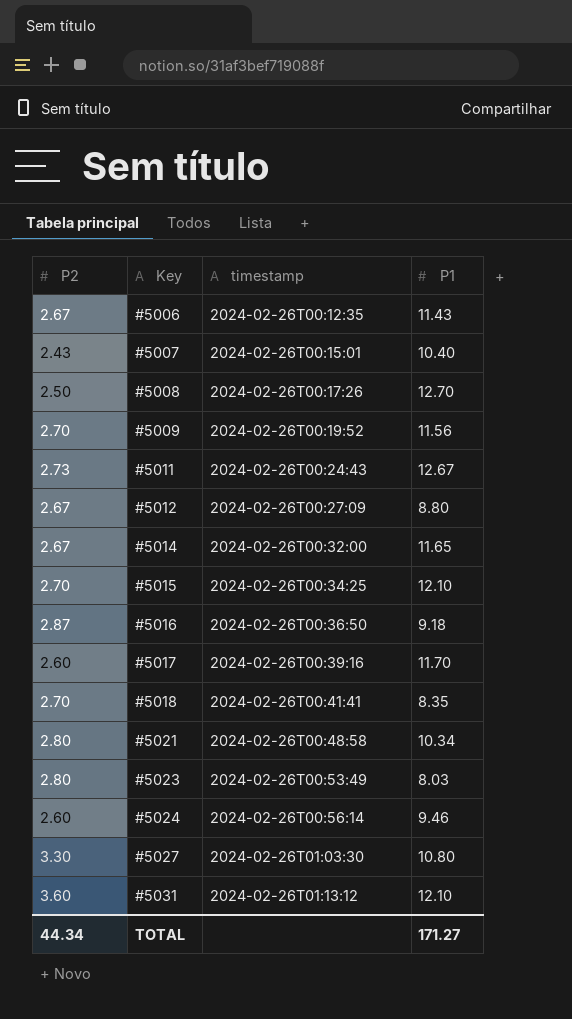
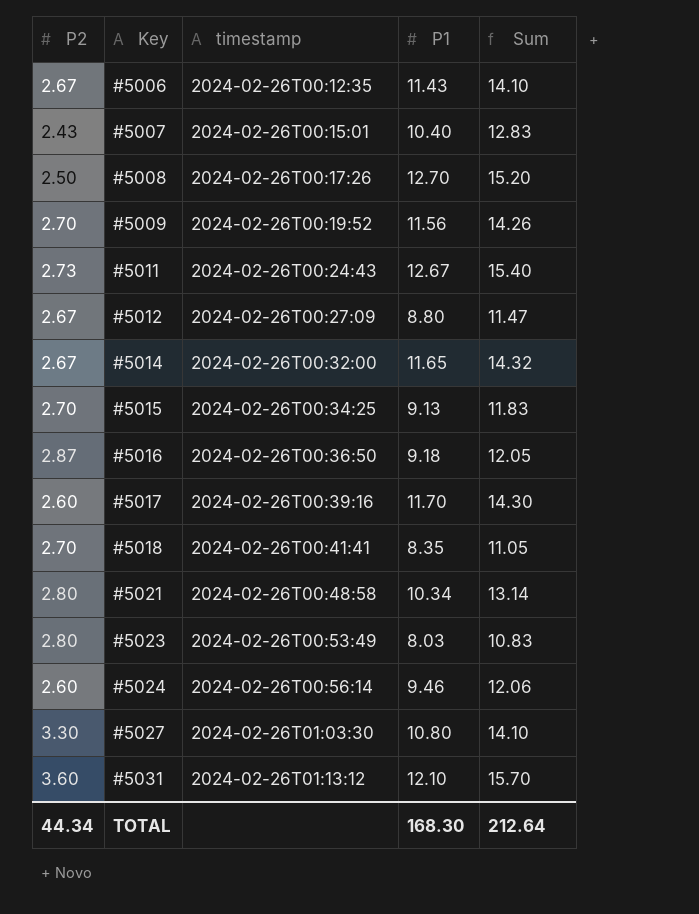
column Sum | formula: none -> [P2] + [P1]
#5015 | P1: 12.10 -> 9.13
TOTAL | P1: 171.27 -> 168.30

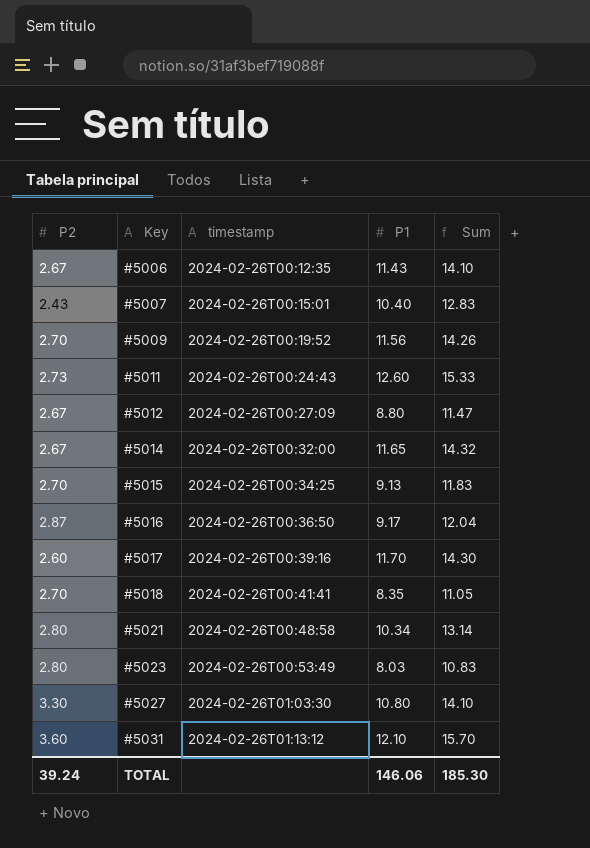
row #5008: 2.50 | 2024-02-26T00:17:26 | 12.70 | 15.20 -> none
row #5024: 2.60 | 2024-02-26T00:56:14 | 9.46 | 12.06 -> none
#5011 | P1: 12.67 -> 12.60
#5011 | Sum: 15.40 -> 15.33
#5016 | P1: 9.18 -> 9.17
#5016 | Sum: 12.05 -> 12.04
TOTAL | P2: 44.34 -> 39.24
TOTAL | P1: 168.30 -> 146.06
TOTAL | Sum: 212.64 -> 185.30

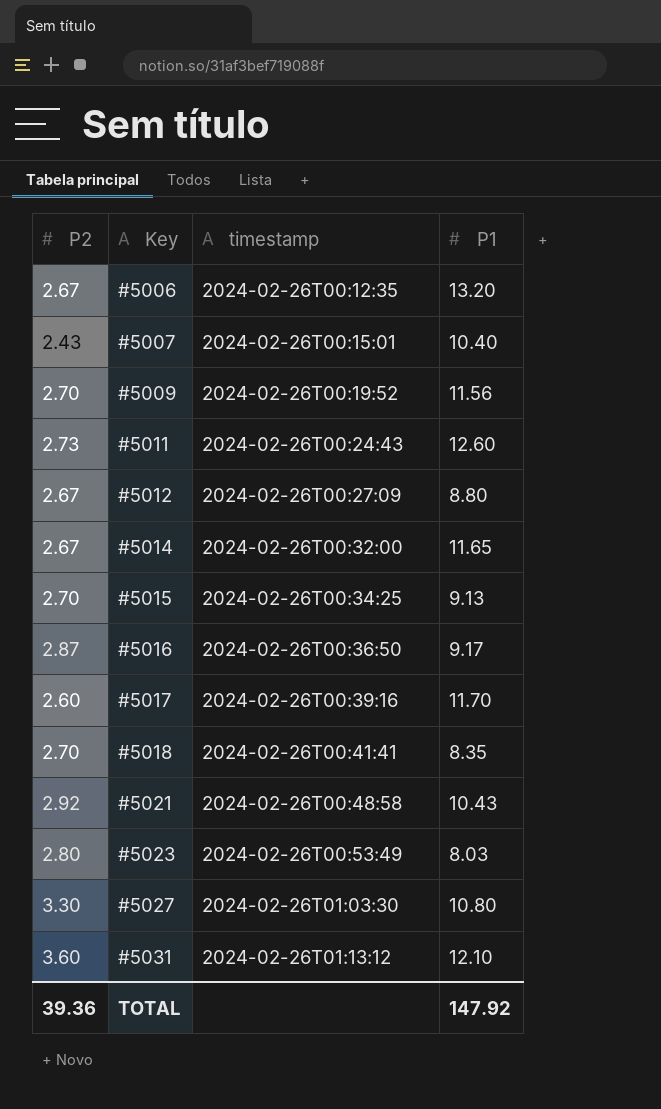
column Sum | formula: [P2] + [P1] -> none
#5006 | P1: 11.43 -> 13.20
#5021 | P2: 2.80 -> 2.92
#5021 | P1: 10.34 -> 10.43
TOTAL | P2: 39.24 -> 39.36
TOTAL | P1: 146.06 -> 147.92

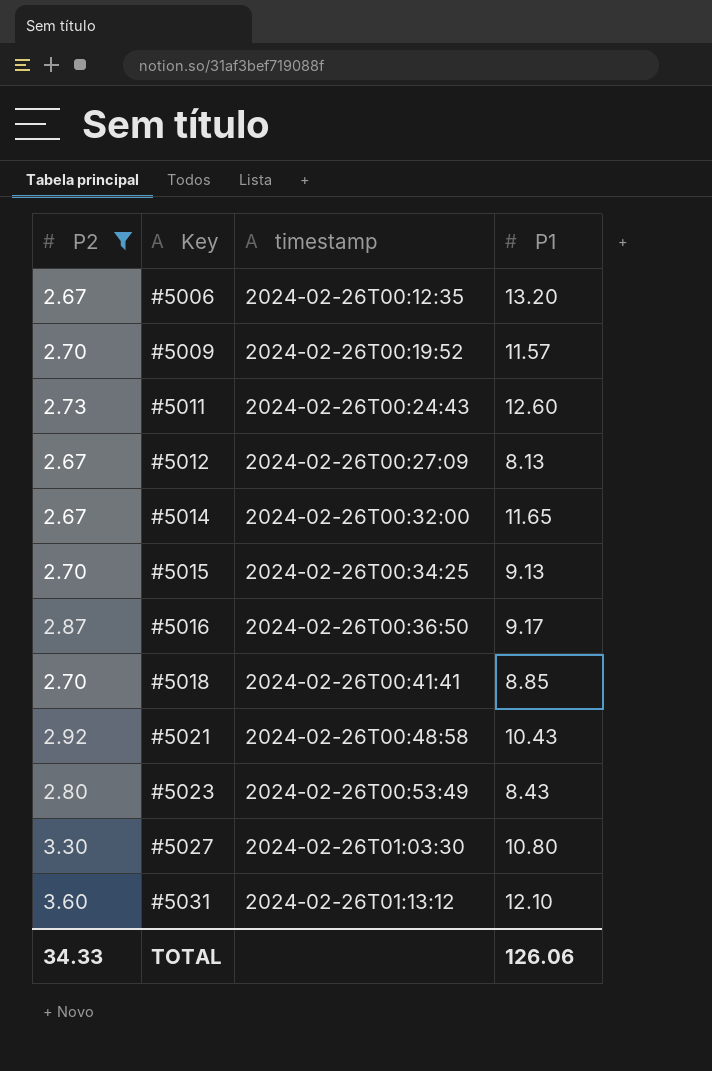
filter: none -> P2 >= 2.67
#5009 | P1: 11.56 -> 11.57
#5012 | P1: 8.80 -> 8.13
#5018 | P1: 8.35 -> 8.85
#5023 | P1: 8.03 -> 8.43
TOTAL | P2: 39.36 -> 34.33
TOTAL | P1: 147.92 -> 126.06

